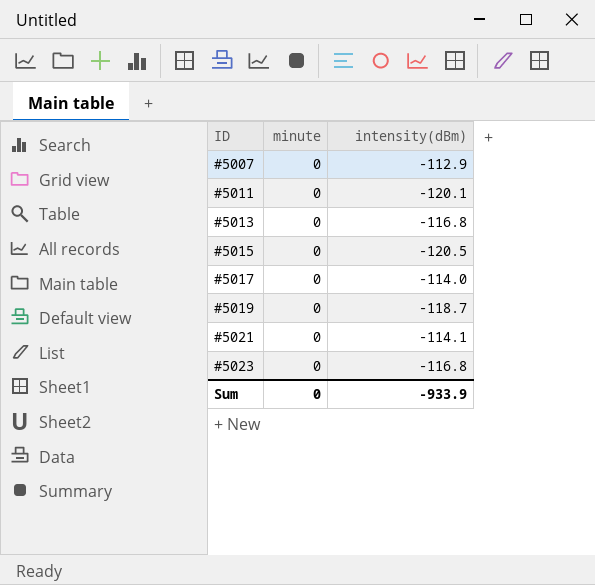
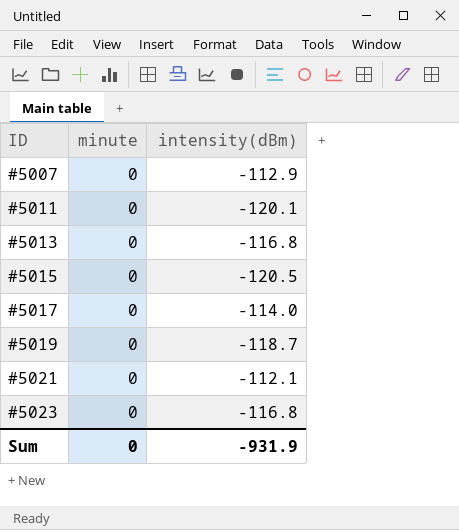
#5021 | intensity(dBm): -114.1 -> -112.1
Sum | intensity(dBm): -933.9 -> -931.9

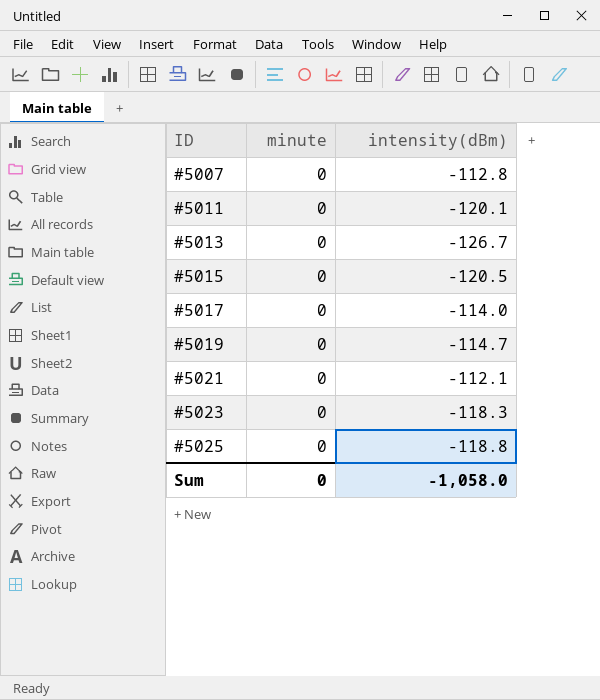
#5007 | intensity(dBm): -112.9 -> -112.8
#5013 | intensity(dBm): -116.8 -> -126.7
#5019 | intensity(dBm): -118.7 -> -114.7
#5023 | intensity(dBm): -116.8 -> -118.3
row #5025: none -> 0 | -118.8
Sum | intensity(dBm): -931.9 -> -1,058.0

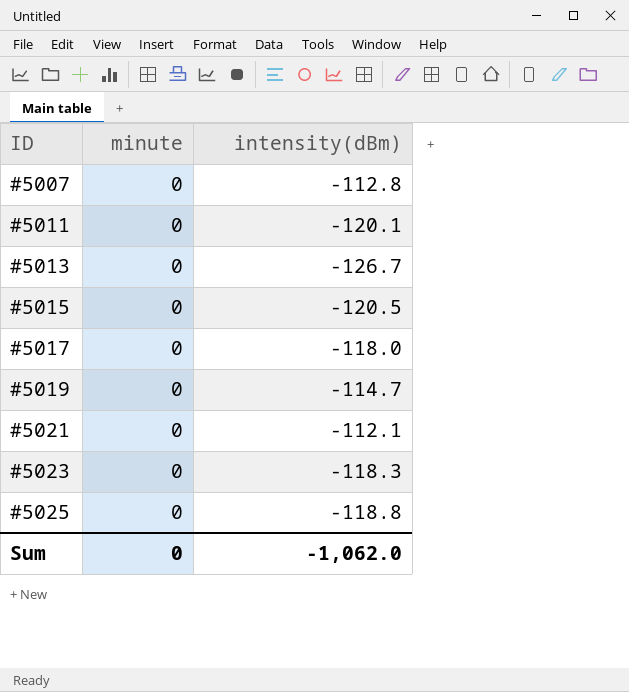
#5017 | intensity(dBm): -114.0 -> -118.0
Sum | intensity(dBm): -1,058.0 -> -1,062.0

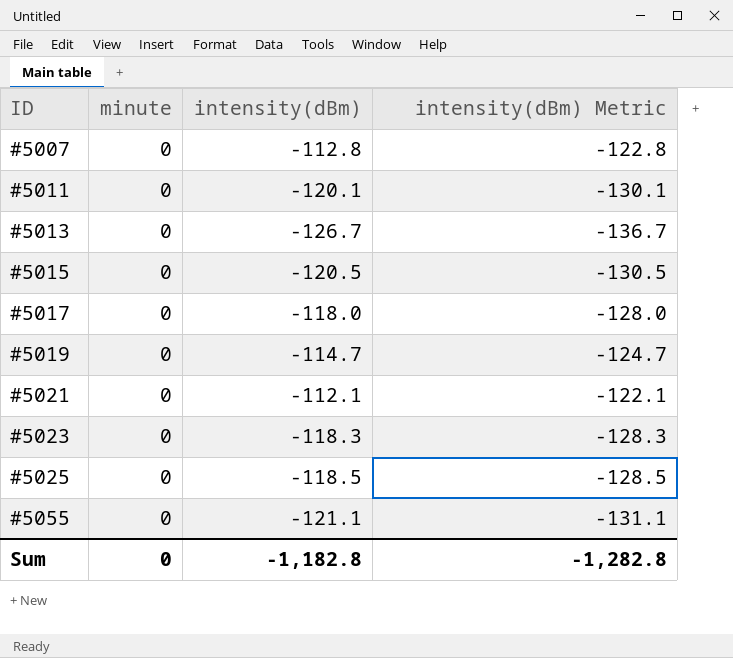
column intensity(dBm) Metric | formula: none -> [intensity(dBm)] - 10
#5025 | intensity(dBm): -118.8 -> -118.5
row #5055: none -> 0 | -121.1 | -131.1
Sum | intensity(dBm): -1,062.0 -> -1,182.8

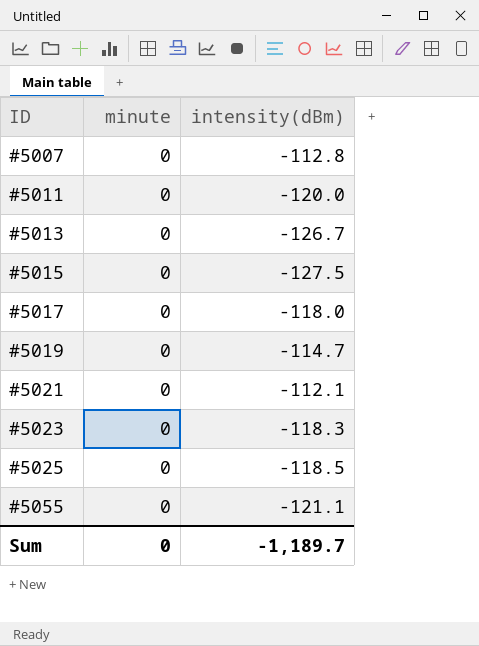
column intensity(dBm) Metric | formula: [intensity(dBm)] - 10 -> none
#5011 | intensity(dBm): -120.1 -> -120.0
#5015 | intensity(dBm): -120.5 -> -127.5
Sum | intensity(dBm): -1,182.8 -> -1,189.7

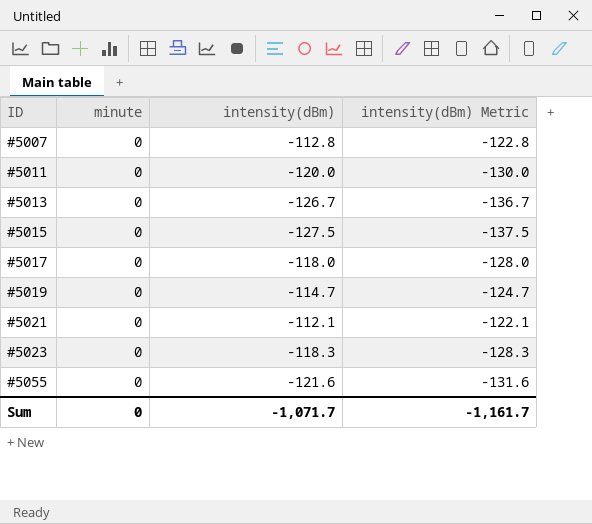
column intensity(dBm) Metric | formula: none -> [intensity(dBm)] - 10
row #5025: 0 | -118.5 -> none
#5055 | intensity(dBm): -121.1 -> -121.6
Sum | intensity(dBm): -1,189.7 -> -1,071.7

